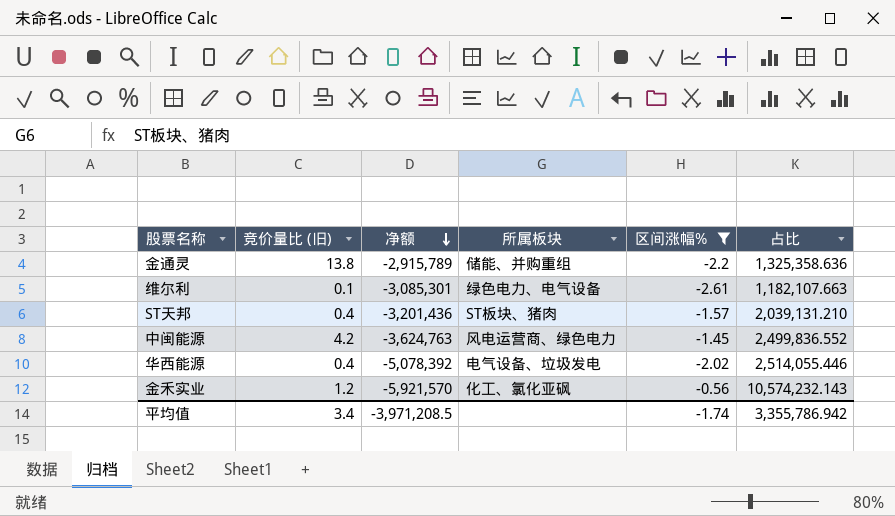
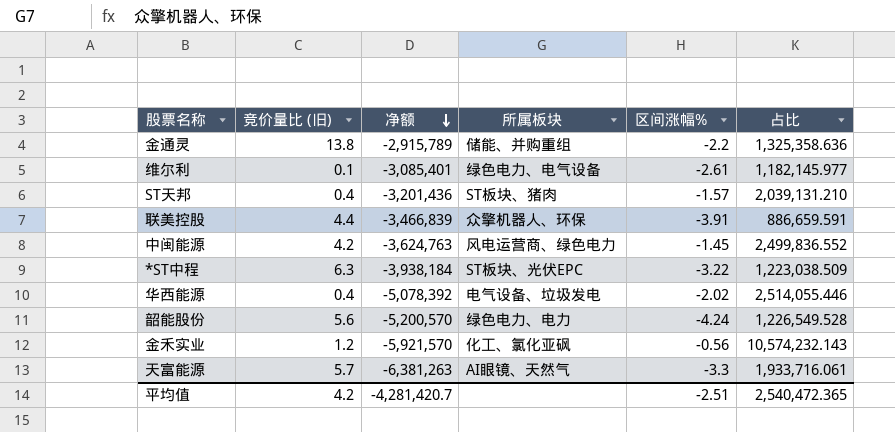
filter: 区间涨幅% >= -2.61 -> none
维尔利 | 净额: -3,085,301 -> -3,085,401
维尔利 | 占比: 1,182,107.663 -> 1,182,145.977
平均值 | 竞价量比 (旧): 3.4 -> 4.2
平均值 | 净额: -3,971,208.5 -> -4,281,420.7
平均值 | 区间涨幅%: -1.74 -> -2.51
平均值 | 占比: 3,355,786.942 -> 2,540,472.365

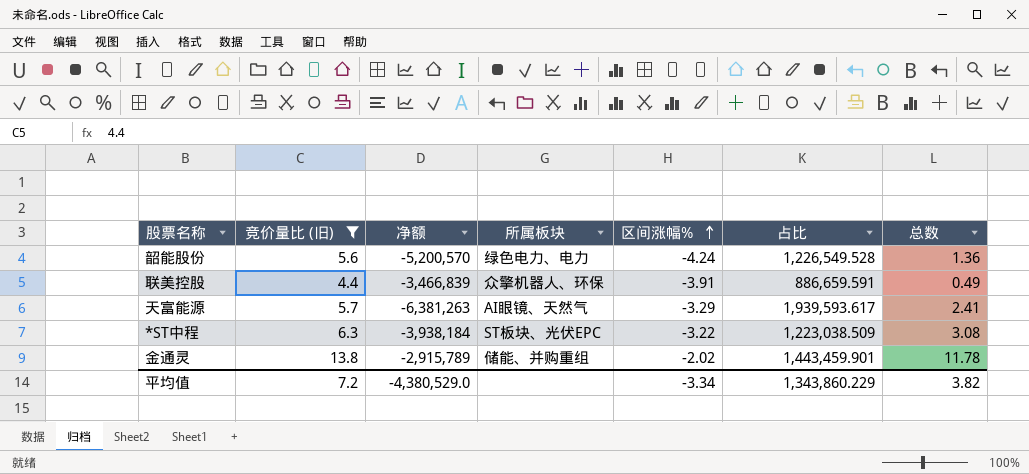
filter: none -> 竞价量比 (旧) >= 4.4
row order: 净额 descending -> 区间涨幅% ascending
column 总数 | formula: none -> [竞价量比 (旧)] + [区间涨幅%]
天富能源 | 区间涨幅%: -3.3 -> -3.29
天富能源 | 占比: 1,933,716.061 -> 1,939,593.617
金通灵 | 区间涨幅%: -2.2 -> -2.02
金通灵 | 占比: 1,325,358.636 -> 1,443,459.901
平均值 | 竞价量比 (旧): 4.2 -> 7.2
平均值 | 净额: -4,281,420.7 -> -4,380,529.0
平均值 | 区间涨幅%: -2.51 -> -3.34
平均值 | 占比: 2,540,472.365 -> 1,343,860.229

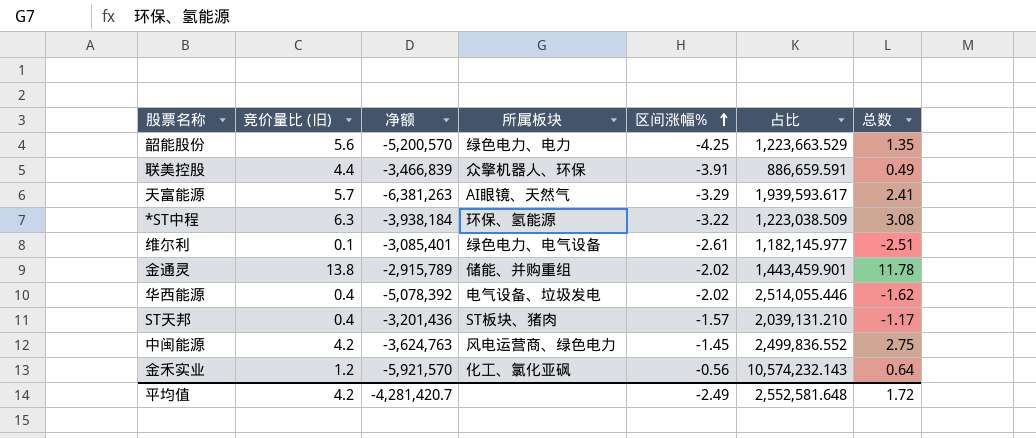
filter: 竞价量比 (旧) >= 4.4 -> none
韶能股份 | 区间涨幅%: -4.24 -> -4.25
韶能股份 | 占比: 1,226,549.528 -> 1,223,663.529
韶能股份 | 总数: 1.36 -> 1.35
*ST中程 | 所属板块: ST板块、光伏EPC -> 环保、氢能源
平均值 | 竞价量比 (旧): 7.2 -> 4.2
平均值 | 净额: -4,380,529.0 -> -4,281,420.7
平均值 | 区间涨幅%: -3.34 -> -2.49
平均值 | 占比: 1,343,860.229 -> 2,552,581.648
平均值 | 总数: 3.82 -> 1.72

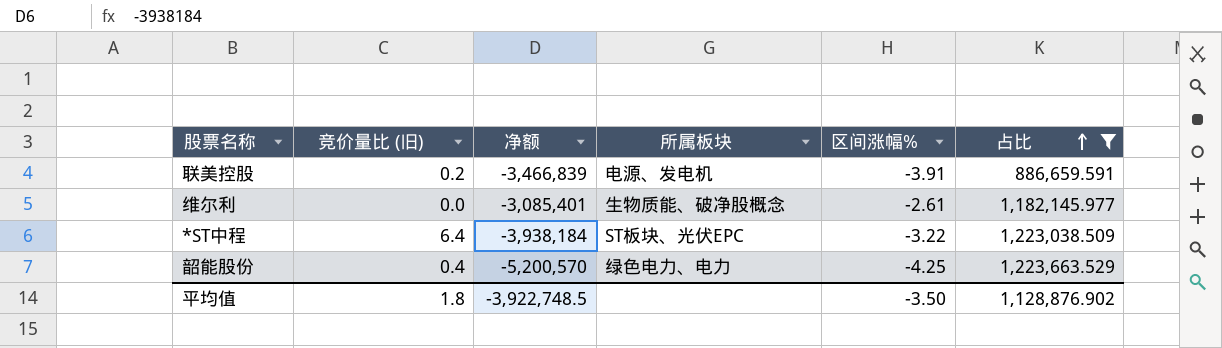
filter: none -> 占比 <= 1,223,663.529
row order: 区间涨幅% ascending -> 占比 ascending
column 总数 | formula: [竞价量比 (旧)] + [区间涨幅%] -> none
联美控股 | 竞价量比 (旧): 4.4 -> 0.2
联美控股 | 所属板块: 众擎机器人、环保 -> 电源、发电机
维尔利 | 竞价量比 (旧): 0.1 -> 0.0
维尔利 | 所属板块: 绿色电力、电气设备 -> 生物质能、破净股概念
*ST中程 | 竞价量比 (旧): 6.3 -> 6.4
*ST中程 | 所属板块: 环保、氢能源 -> ST板块、光伏EPC
韶能股份 | 竞价量比 (旧): 5.6 -> 0.4
平均值 | 竞价量比 (旧): 4.2 -> 1.8
平均值 | 净额: -4,281,420.7 -> -3,922,748.5
平均值 | 区间涨幅%: -2.49 -> -3.50
平均值 | 占比: 2,552,581.648 -> 1,128,876.902

